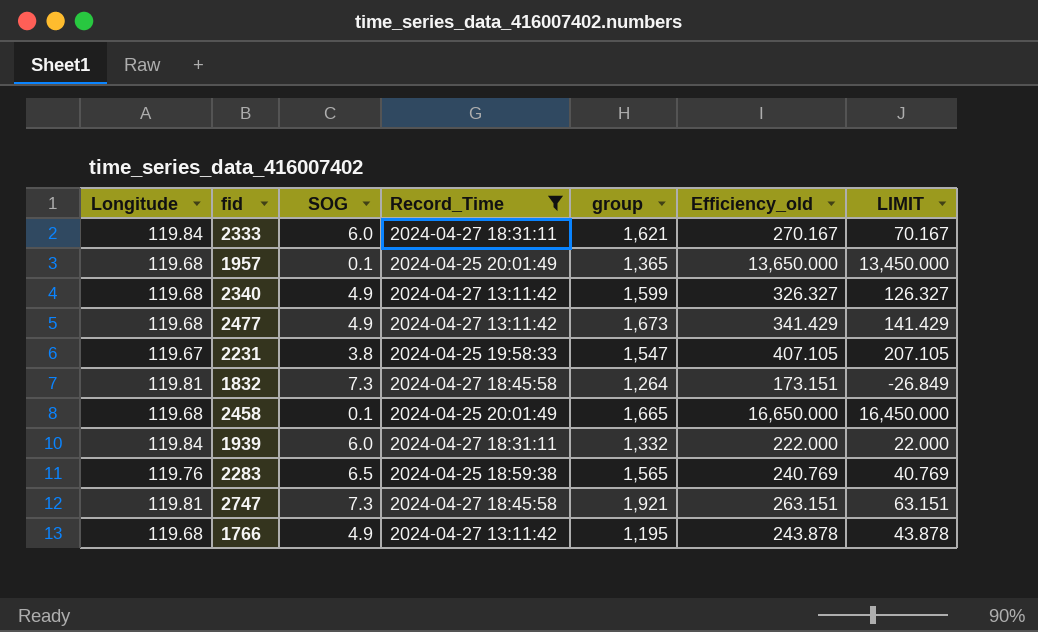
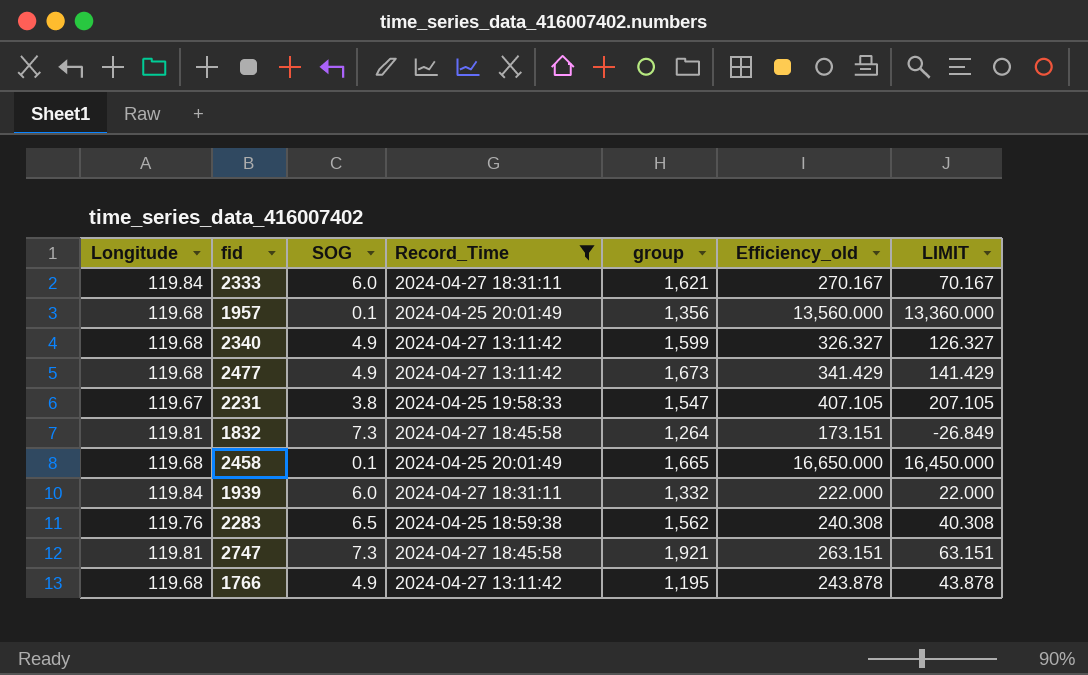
1957 | group: 1,365 -> 1,356
1957 | Efficiency_old: 13,650.000 -> 13,560.000
1957 | LIMIT: 13,450.000 -> 13,360.000
2283 | group: 1,565 -> 1,562
2283 | Efficiency_old: 240.769 -> 240.308
2283 | LIMIT: 40.769 -> 40.308

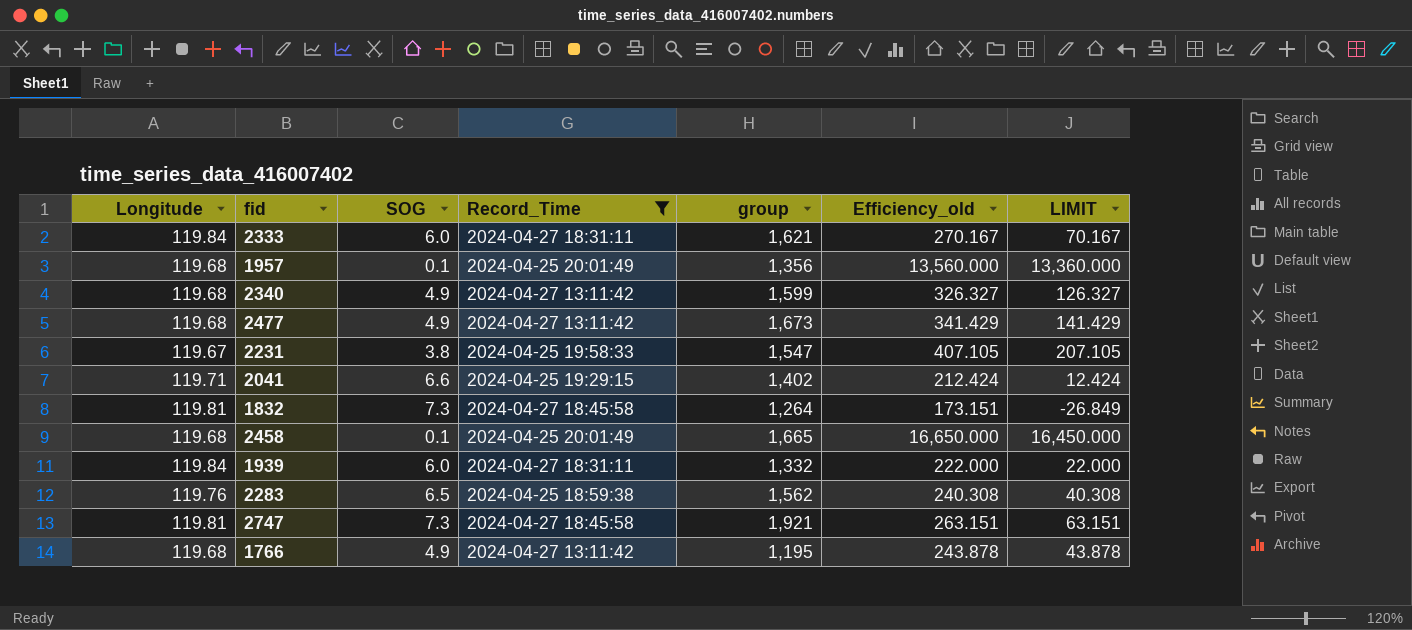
row 2041: none -> 119.71 | 6.6 | 2024-04-25 19:29:15 | 1,402 | 212.424 | 12.424

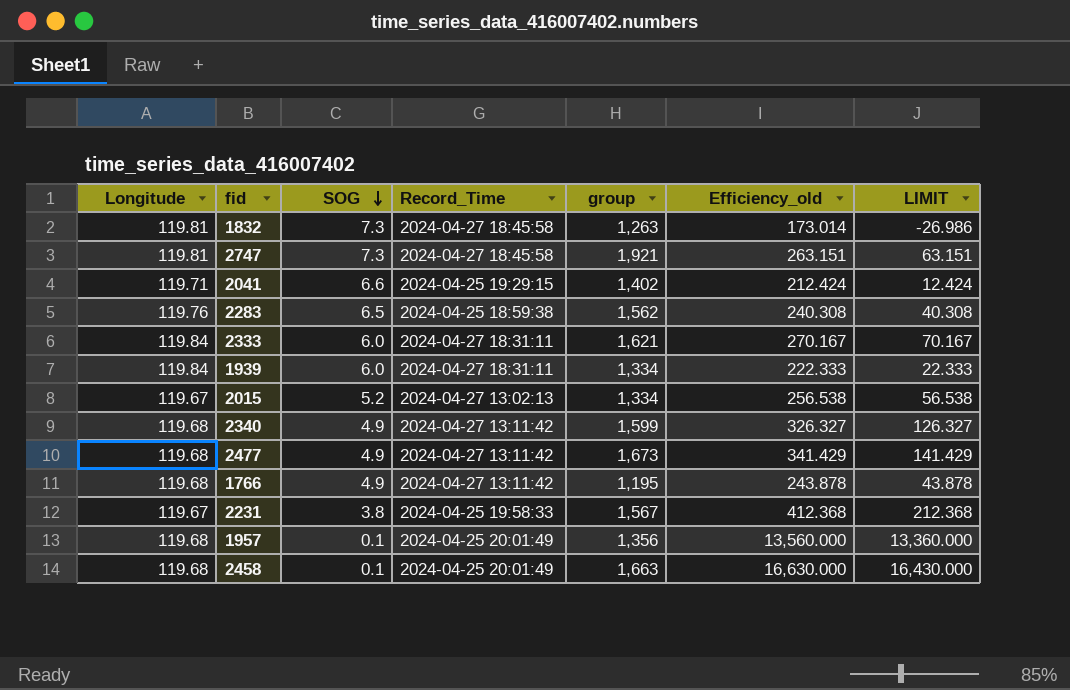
filter: Record_Time != 2024-04-27 13:02:13 -> none
row order: none -> SOG descending
1832 | group: 1,264 -> 1,263
1832 | Efficiency_old: 173.151 -> 173.014
1832 | LIMIT: -26.849 -> -26.986
1939 | group: 1,332 -> 1,334
1939 | Efficiency_old: 222.000 -> 222.333
1939 | LIMIT: 22.000 -> 22.333
2231 | group: 1,547 -> 1,567
2231 | Efficiency_old: 407.105 -> 412.368
2231 | LIMIT: 207.105 -> 212.368
2458 | group: 1,665 -> 1,663
2458 | Efficiency_old: 16,650.000 -> 16,630.000
2458 | LIMIT: 16,450.000 -> 16,430.000

